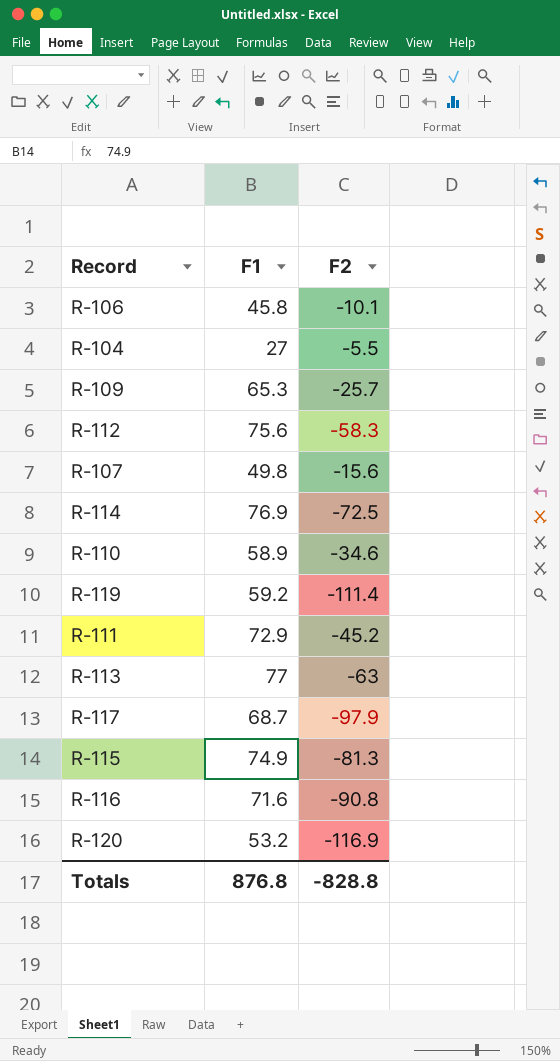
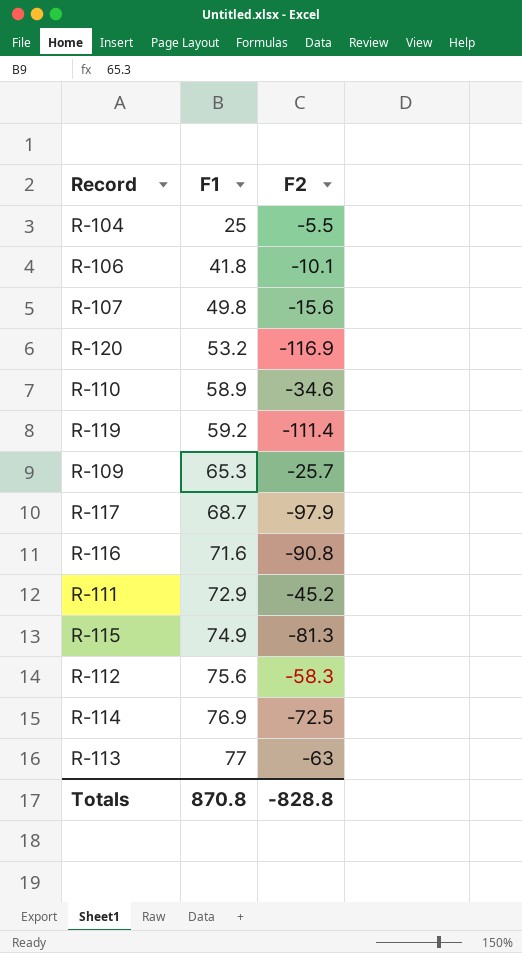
row order: none -> F1 ascending
R-104 | F1: 27 -> 25
R-106 | F1: 45.8 -> 41.8
Totals | F1: 876.8 -> 870.8

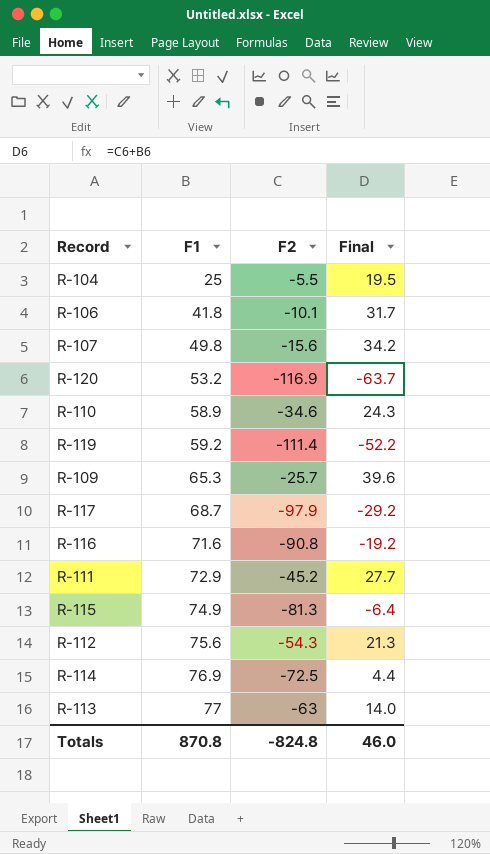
column Final | formula: none -> [F1] + [F2]
R-112 | F2: -58.3 -> -54.3
Totals | F2: -828.8 -> -824.8

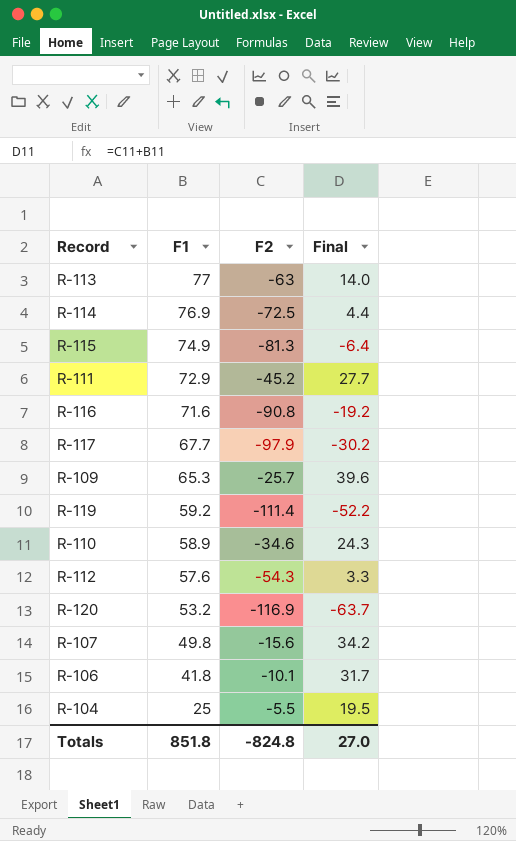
row order: F1 ascending -> F1 descending
R-117 | F1: 68.7 -> 67.7
R-117 | Final: -29.2 -> -30.2
R-112 | F1: 75.6 -> 57.6
R-112 | Final: 21.3 -> 3.3
Totals | F1: 870.8 -> 851.8
Totals | Final: 46.0 -> 27.0

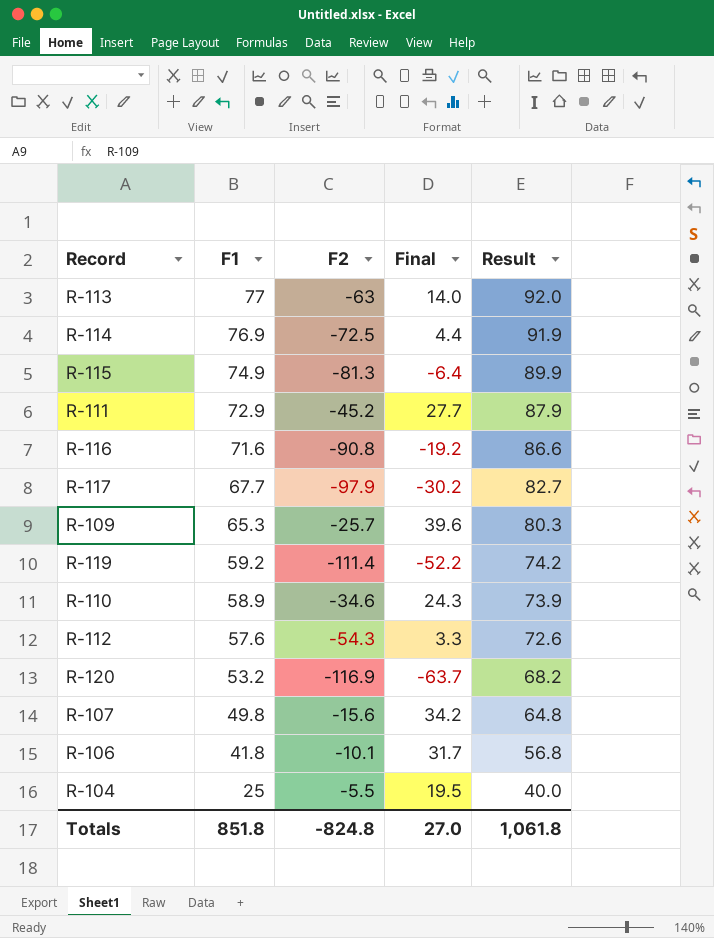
column Result | formula: none -> [F1] + 15

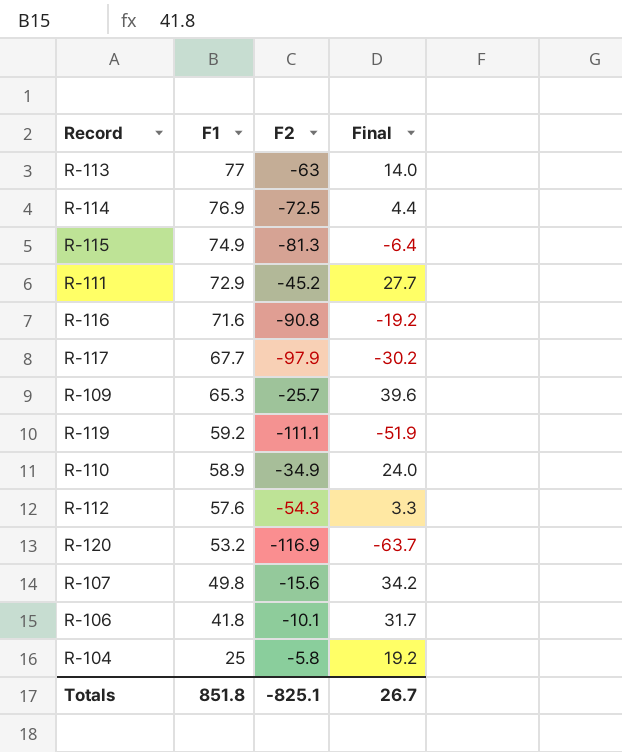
column Result | formula: [F1] + 15 -> none
R-119 | F2: -111.4 -> -111.1
R-119 | Final: -52.2 -> -51.9
R-110 | F2: -34.6 -> -34.9
R-110 | Final: 24.3 -> 24.0
R-104 | F2: -5.5 -> -5.8
R-104 | Final: 19.5 -> 19.2
Totals | F2: -824.8 -> -825.1
Totals | Final: 27.0 -> 26.7

